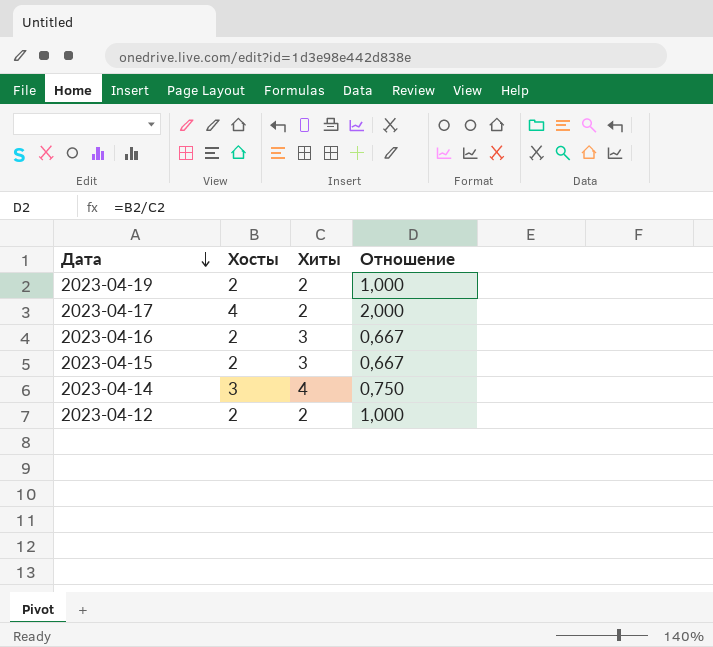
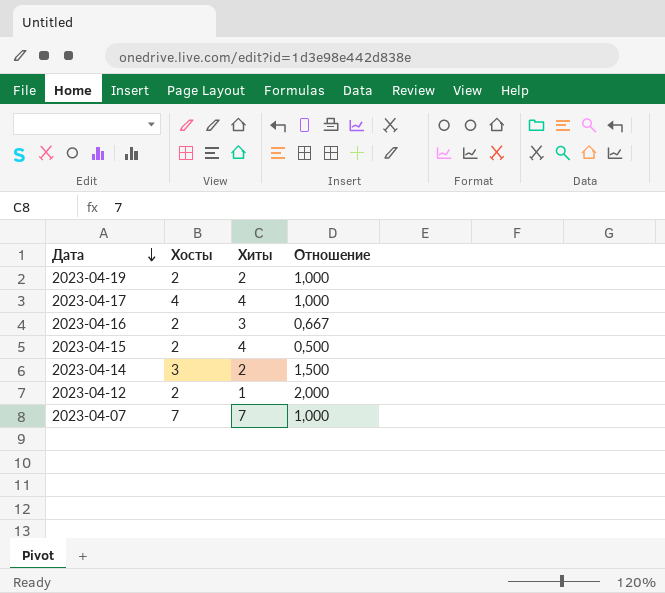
2023-04-17 | Хиты: 2 -> 4
2023-04-17 | Отношение: 2,000 -> 1,000
2023-04-15 | Хиты: 3 -> 4
2023-04-15 | Отношение: 0,667 -> 0,500
2023-04-14 | Хиты: 4 -> 2
2023-04-14 | Отношение: 0,750 -> 1,500
2023-04-12 | Хиты: 2 -> 1
2023-04-12 | Отношение: 1,000 -> 2,000
row 2023-04-07: none -> 7 | 7 | 1,000

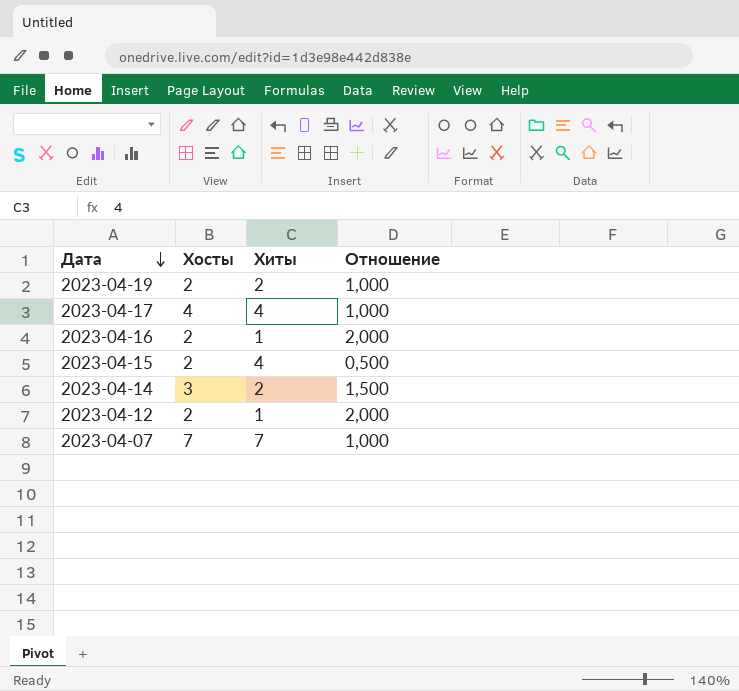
2023-04-16 | Хиты: 3 -> 1
2023-04-16 | Отношение: 0,667 -> 2,000

